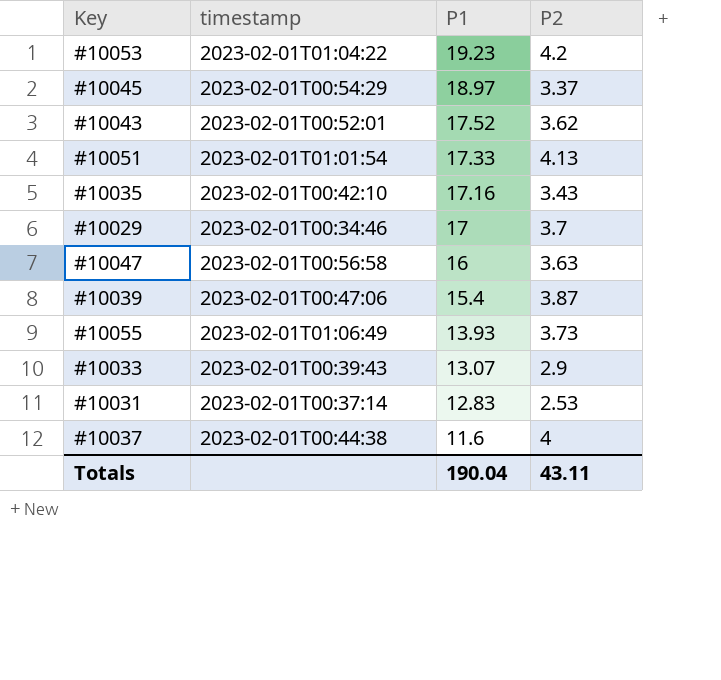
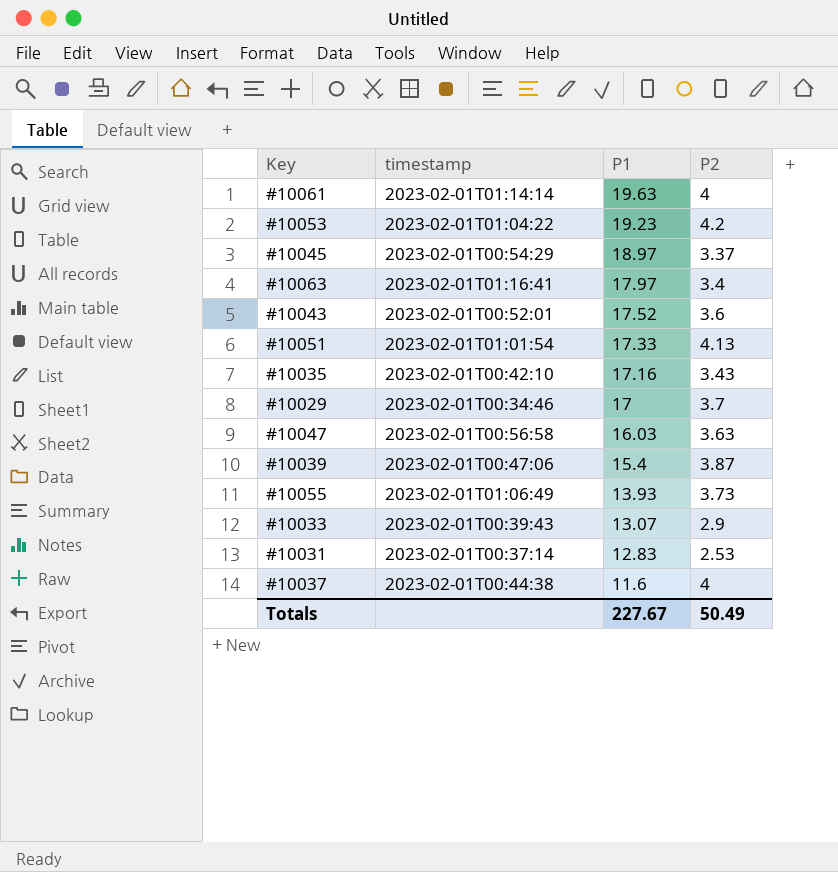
row #10061: none -> 2023-02-01T01:14:14 | 19.63 | 4
row #10063: none -> 2023-02-01T01:16:41 | 17.97 | 3.4
#10043 | P2: 3.62 -> 3.6
#10047 | P1: 16 -> 16.03
Totals | P1: 190.04 -> 227.67
Totals | P2: 43.11 -> 50.49

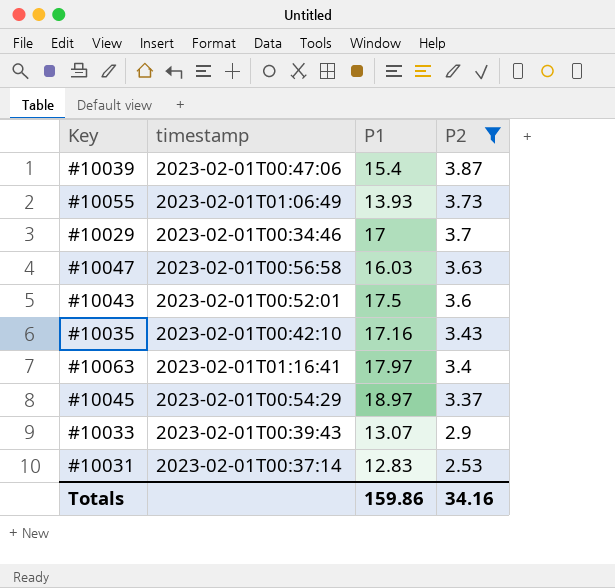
filter: none -> P2 <= 3.87
row order: P1 descending -> P2 descending
#10043 | P1: 17.52 -> 17.5
Totals | P1: 227.67 -> 159.86
Totals | P2: 50.49 -> 34.16

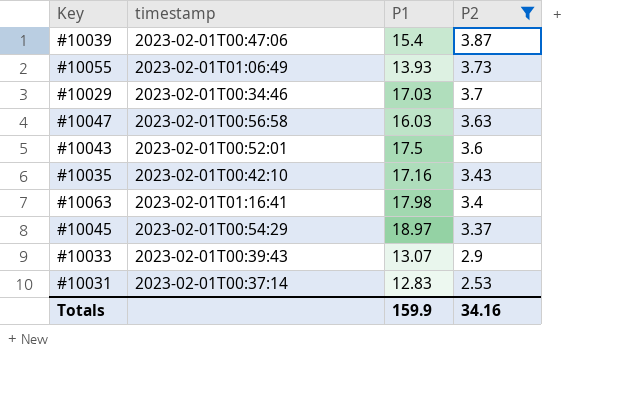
#10029 | P1: 17 -> 17.03
#10063 | P1: 17.97 -> 17.98
Totals | P1: 159.86 -> 159.9

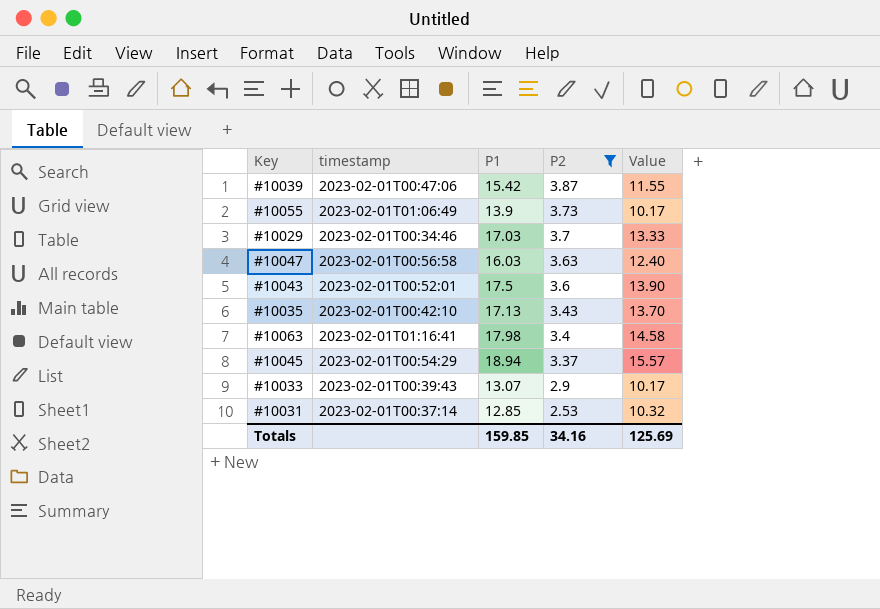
column Value | formula: none -> [P1] - [P2]
#10039 | P1: 15.4 -> 15.42
#10055 | P1: 13.93 -> 13.9
#10035 | P1: 17.16 -> 17.13
#10045 | P1: 18.97 -> 18.94
#10031 | P1: 12.83 -> 12.85
Totals | P1: 159.9 -> 159.85

